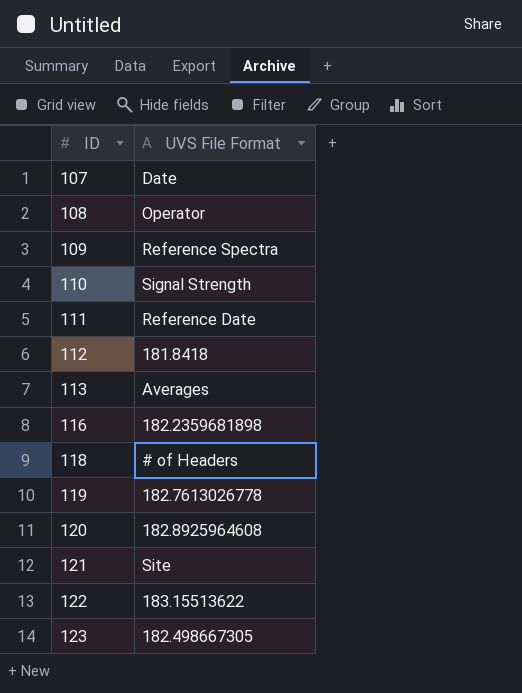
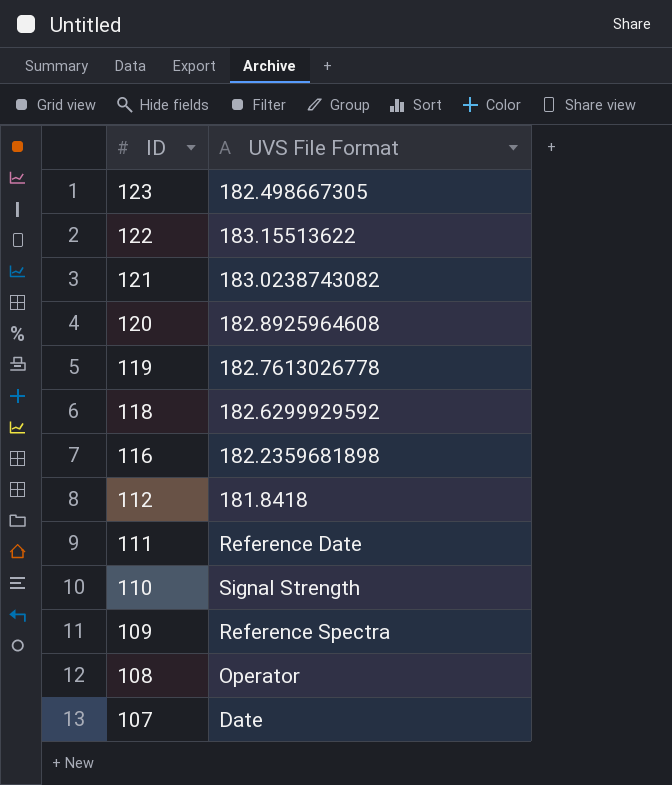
row order: ID ascending -> ID descending
row 113: Averages -> none
121 | UVS File Format: Site -> 183.0238743082
118 | UVS File Format: # of Headers -> 182.6299929592

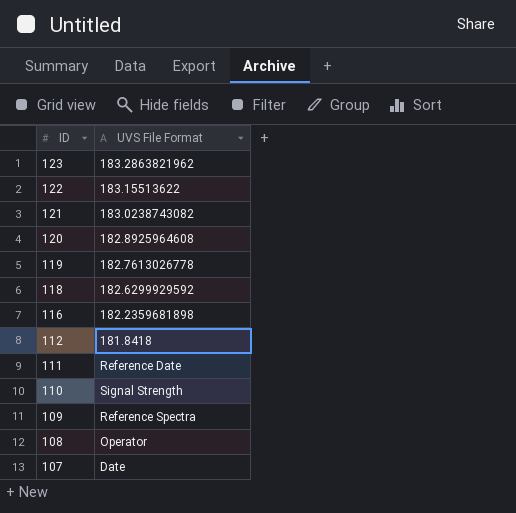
123 | UVS File Format: 182.498667305 -> 183.2863821962

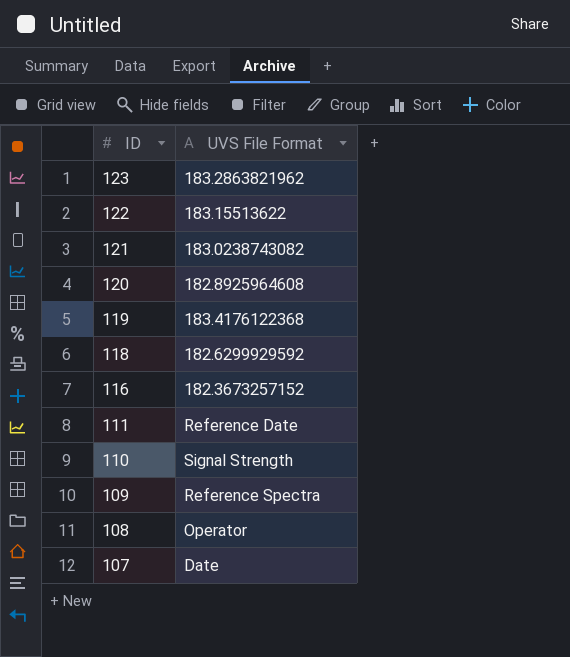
row 112: 181.8418 -> none
119 | UVS File Format: 182.7613026778 -> 183.4176122368
116 | UVS File Format: 182.2359681898 -> 182.3673257152

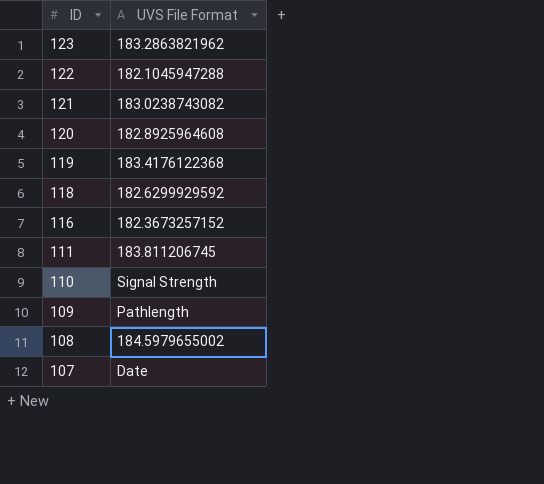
122 | UVS File Format: 183.15513622 -> 182.1045947288
111 | UVS File Format: Reference Date -> 183.811206745
109 | UVS File Format: Reference Spectra -> Pathlength
108 | UVS File Format: Operator -> 184.5979655002

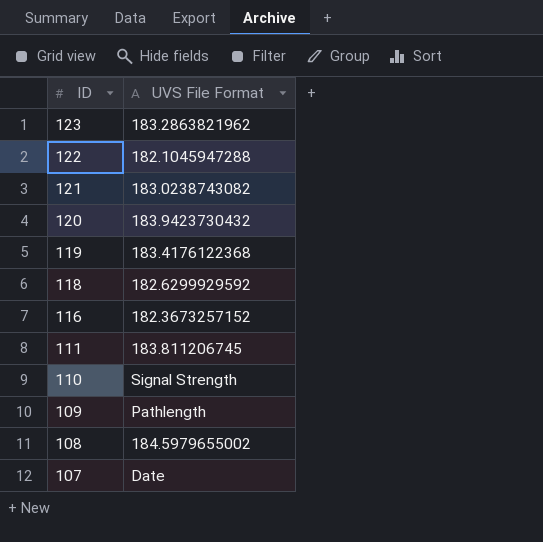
120 | UVS File Format: 182.8925964608 -> 183.9423730432

